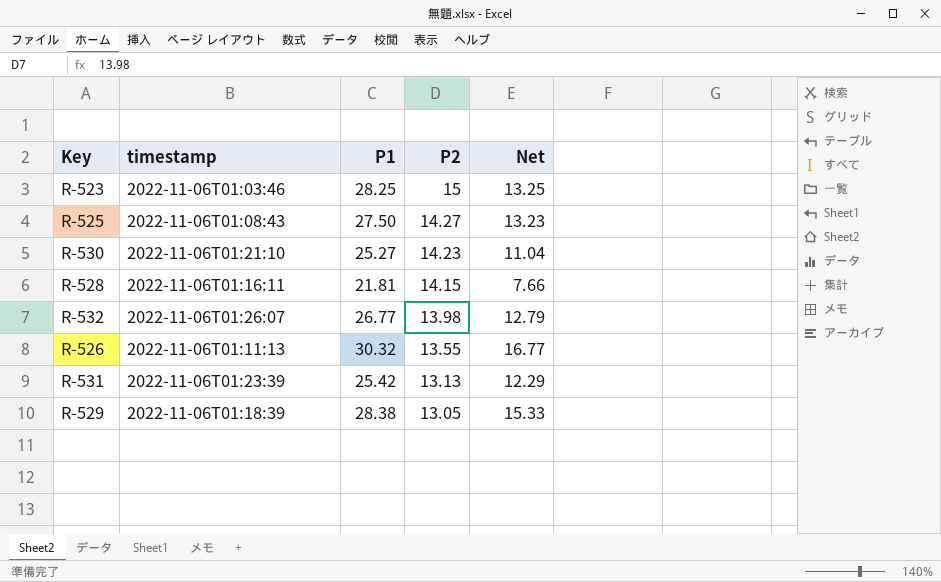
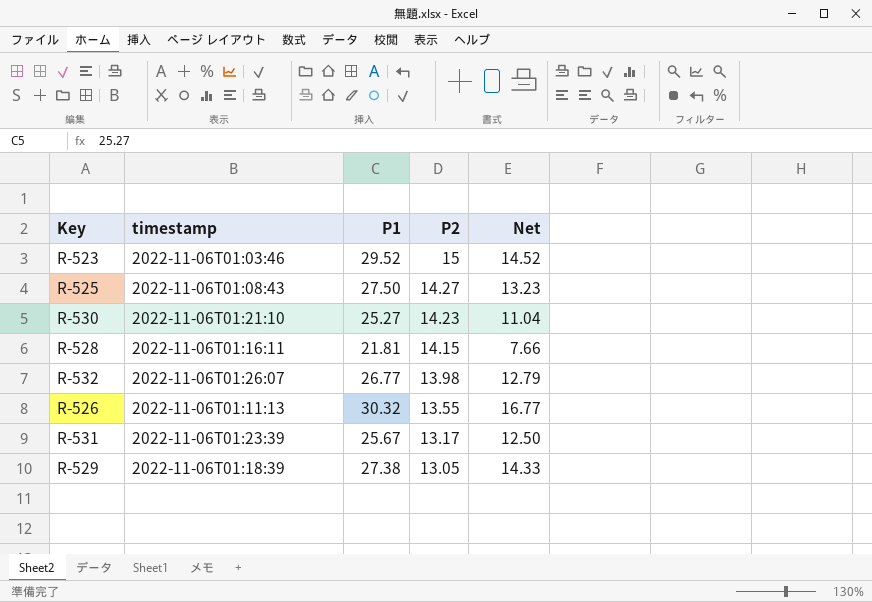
R-523 | P1: 28.25 -> 29.52
R-523 | Net: 13.25 -> 14.52
R-531 | P1: 25.42 -> 25.67
R-531 | P2: 13.13 -> 13.17
R-531 | Net: 12.29 -> 12.50
R-529 | P1: 28.38 -> 27.38
R-529 | Net: 15.33 -> 14.33

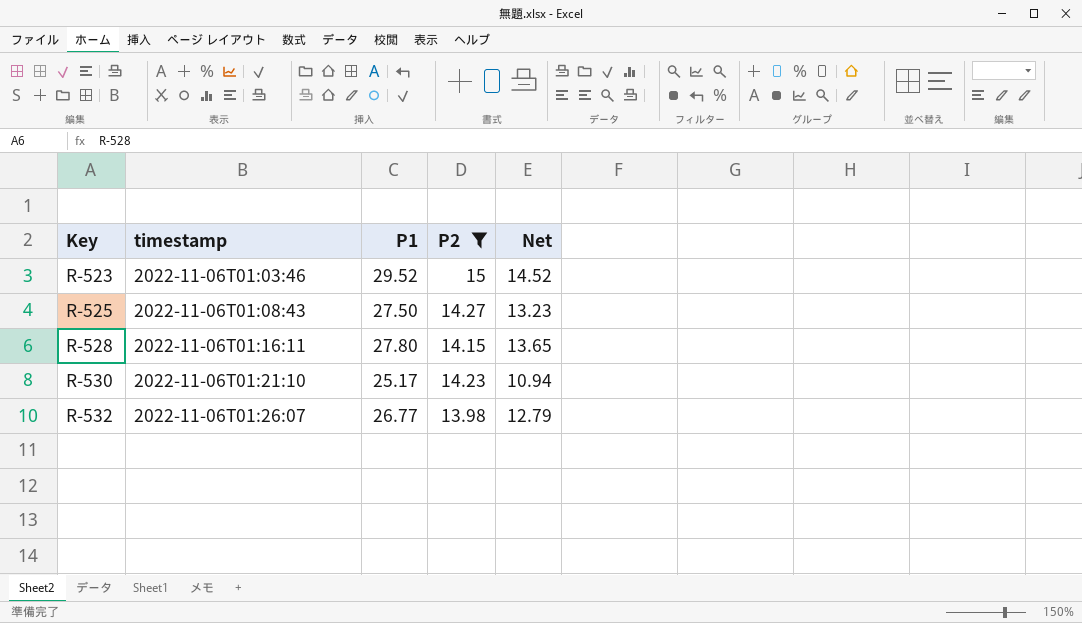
filter: none -> P2 >= 13.98
row order: P2 descending -> Key ascending
R-528 | P1: 21.81 -> 27.80
R-528 | Net: 7.66 -> 13.65
R-530 | P1: 25.27 -> 25.17
R-530 | Net: 11.04 -> 10.94

